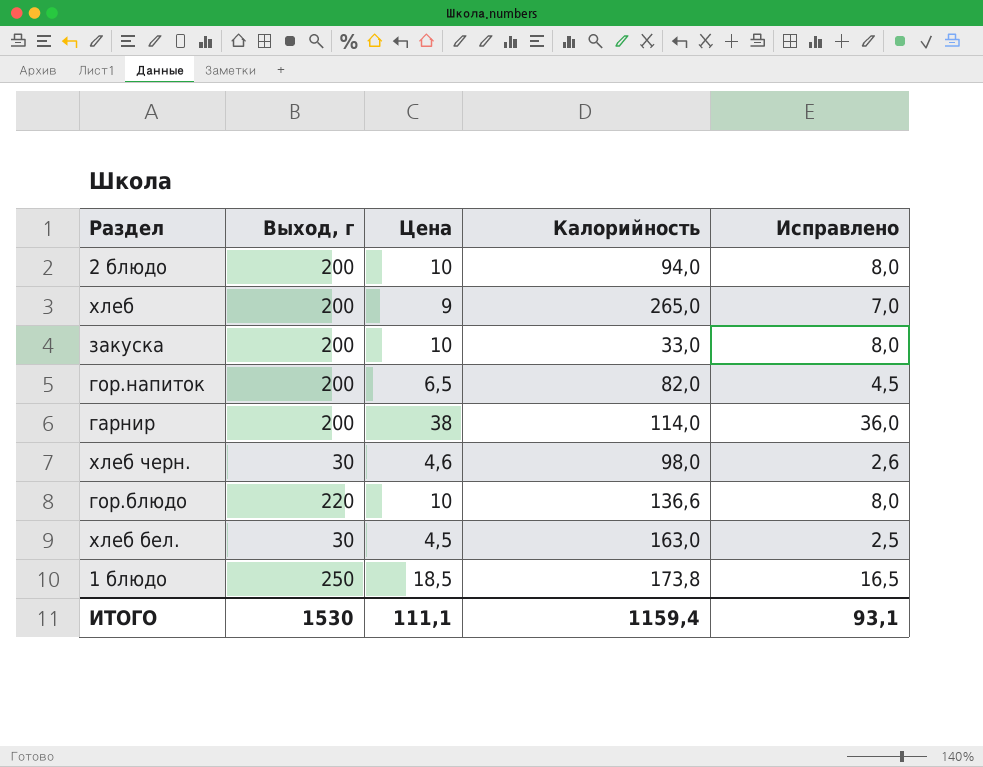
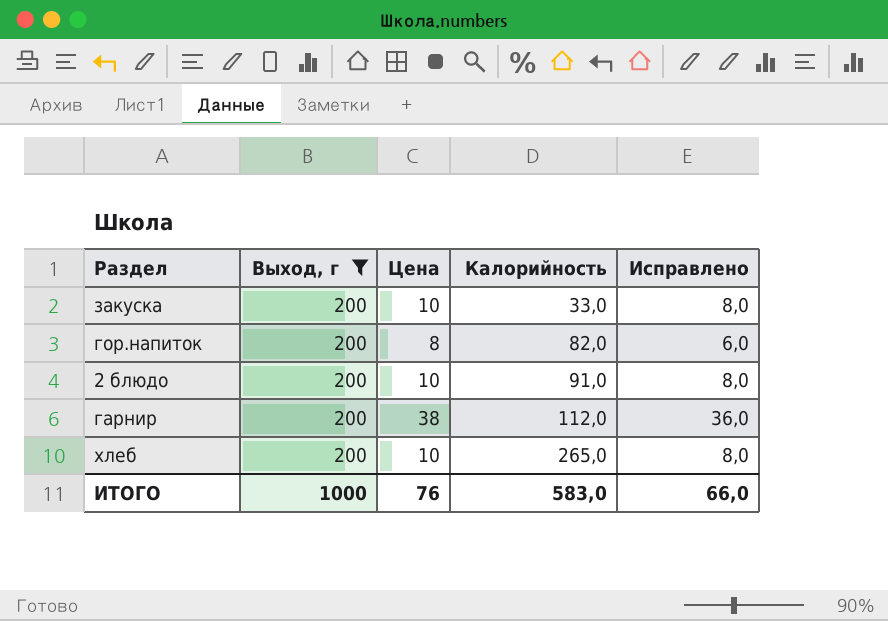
filter: none -> Выход, г = 200
row order: none -> Калорийность ascending
гор.напиток | Цена: 6,5 -> 8
гор.напиток | Исправлено: 4,5 -> 6,0
2 блюдо | Калорийность: 94,0 -> 91,0
гарнир | Калорийность: 114,0 -> 112,0
хлеб | Цена: 9 -> 10
хлеб | Исправлено: 7,0 -> 8,0
ИТОГО | Выход, г: 1530 -> 1000
ИТОГО | Цена: 111,1 -> 76
ИТОГО | Калорийность: 1159,4 -> 583,0
ИТОГО | Исправлено: 93,1 -> 66,0

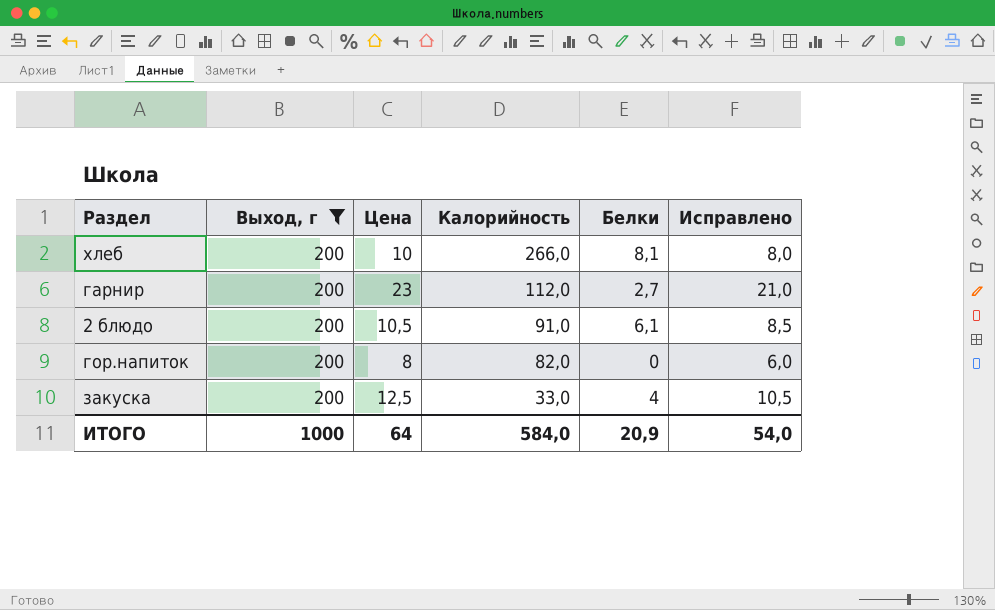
row order: Калорийность ascending -> Калорийность descending
column Белки | position: none -> 5
хлеб | Калорийность: 265,0 -> 266,0
гарнир | Цена: 38 -> 23
гарнир | Исправлено: 36,0 -> 21,0
2 блюдо | Цена: 10 -> 10,5
2 блюдо | Исправлено: 8,0 -> 8,5
закуска | Цена: 10 -> 12,5
закуска | Исправлено: 8,0 -> 10,5
ИТОГО | Цена: 76 -> 64
ИТОГО | Калорийность: 583,0 -> 584,0
ИТОГО | Исправлено: 66,0 -> 54,0

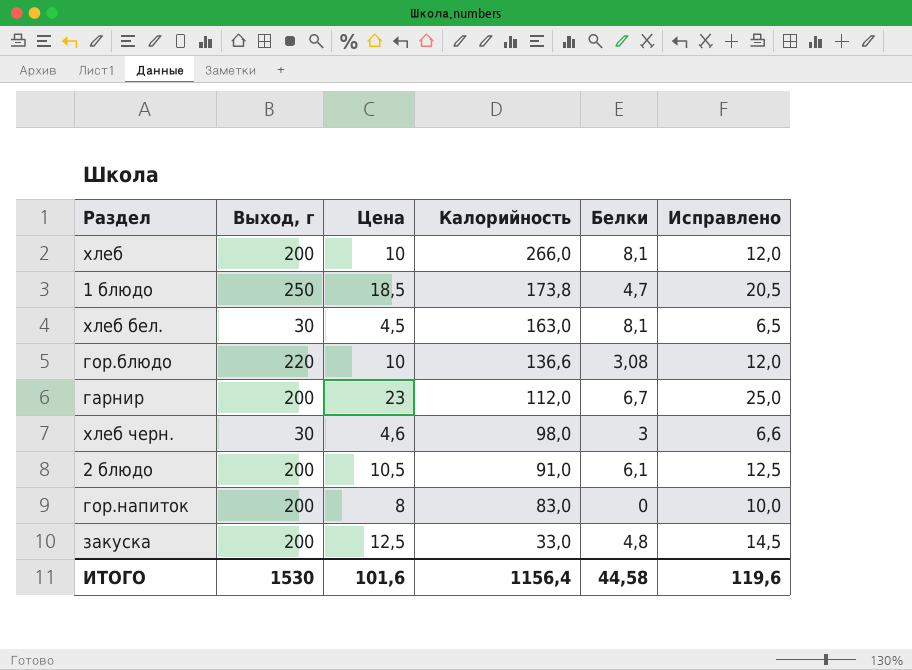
filter: Выход, г = 200 -> none
column Исправлено | formula: [Цена] - 2 -> [Цена] + 2
гарнир | Белки: 2,7 -> 6,7
гор.напиток | Калорийность: 82,0 -> 83,0
закуска | Белки: 4 -> 4,8
ИТОГО | Выход, г: 1000 -> 1530
ИТОГО | Цена: 64 -> 101,6
ИТОГО | Калорийность: 584,0 -> 1156,4
ИТОГО | Белки: 20,9 -> 44,58
ИТОГО | Исправлено: 54,0 -> 119,6

